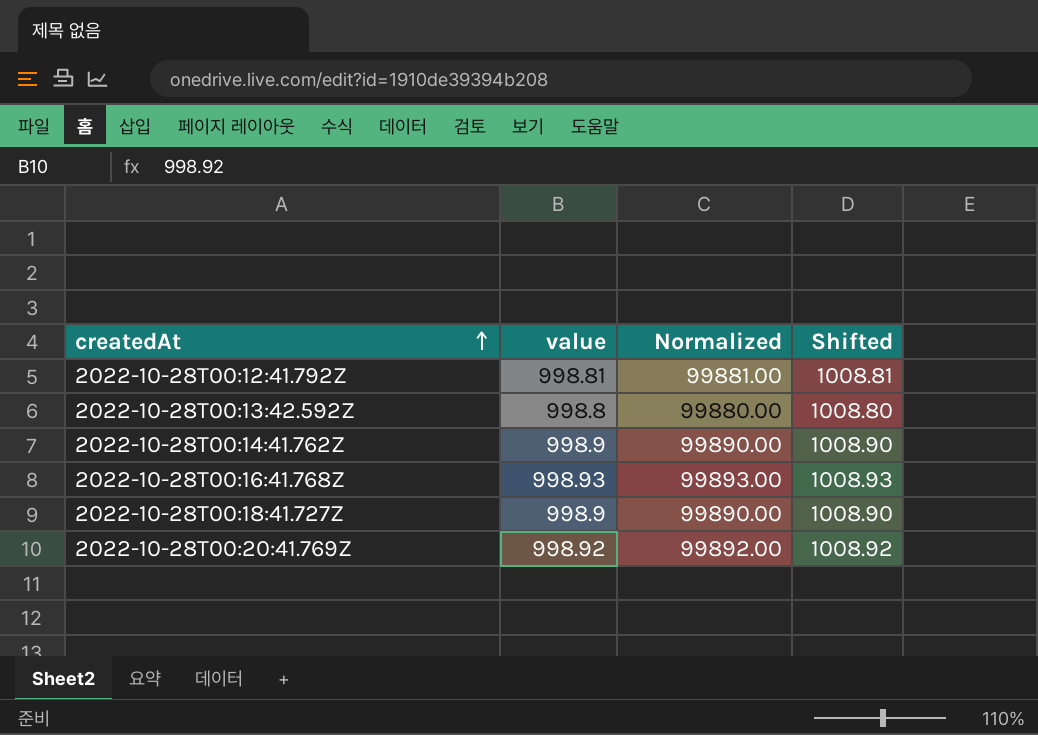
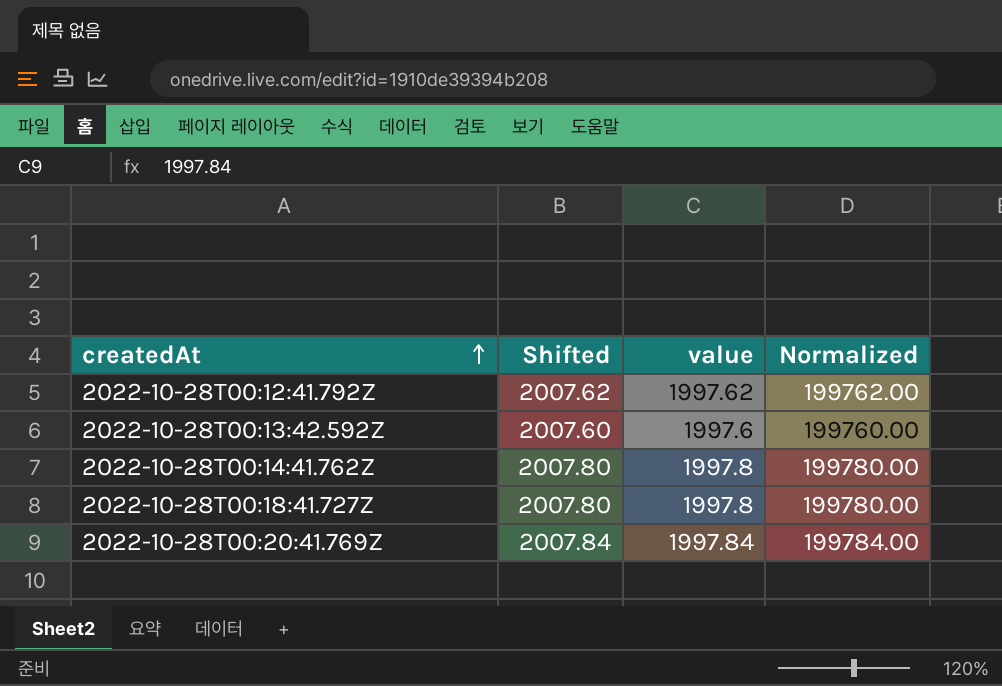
column Shifted | position: 4 -> 2
row 2022-10-28T00:16:41.768Z: 998.93 | 99893.00 | 1008.93 -> none
2022-10-28T00:12:41.792Z | Shifted: 1008.81 -> 2007.62
2022-10-28T00:12:41.792Z | value: 998.81 -> 1997.62
2022-10-28T00:12:41.792Z | Normalized: 99881.00 -> 199762.00
2022-10-28T00:13:42.592Z | Shifted: 1008.80 -> 2007.60
2022-10-28T00:13:42.592Z | value: 998.8 -> 1997.6
2022-10-28T00:13:42.592Z | Normalized: 99880.00 -> 199760.00
2022-10-28T00:14:41.762Z | Shifted: 1008.90 -> 2007.80
2022-10-28T00:14:41.762Z | value: 998.9 -> 1997.8
2022-10-28T00:14:41.762Z | Normalized: 99890.00 -> 199780.00
2022-10-28T00:18:41.727Z | Shifted: 1008.90 -> 2007.80
2022-10-28T00:18:41.727Z | value: 998.9 -> 1997.8
2022-10-28T00:18:41.727Z | Normalized: 99890.00 -> 199780.00
2022-10-28T00:20:41.769Z | Shifted: 1008.92 -> 2007.84
2022-10-28T00:20:41.769Z | value: 998.92 -> 1997.84
2022-10-28T00:20:41.769Z | Normalized: 99892.00 -> 199784.00

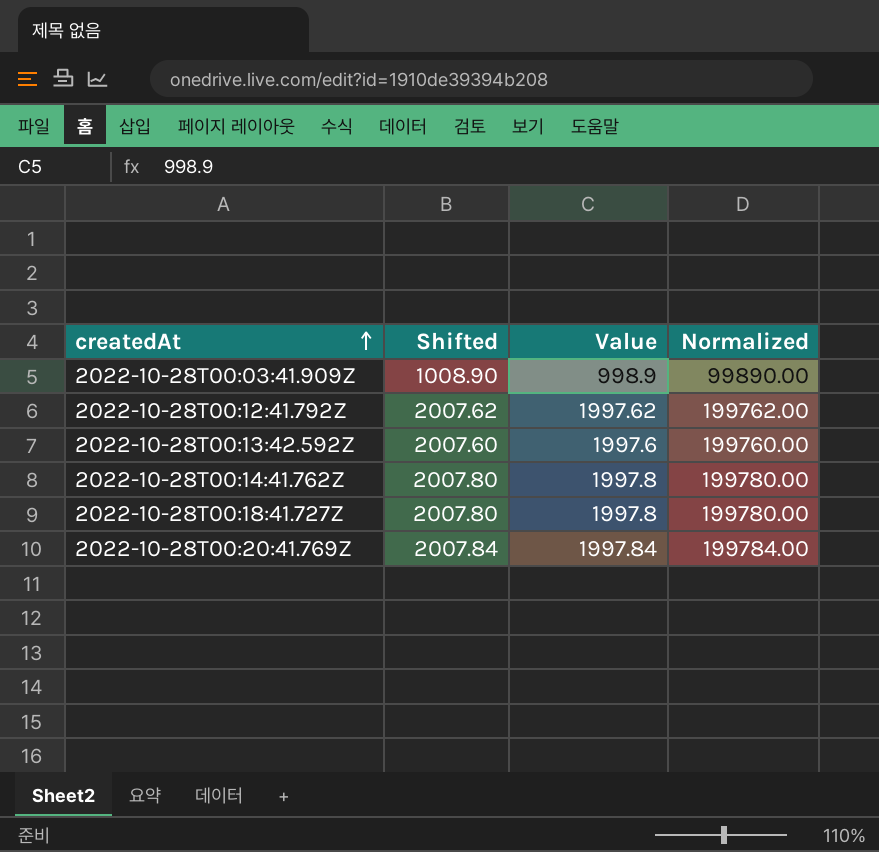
column name: value -> Value
row 2022-10-28T00:03:41.909Z: none -> 1008.90 | 998.9 | 99890.00

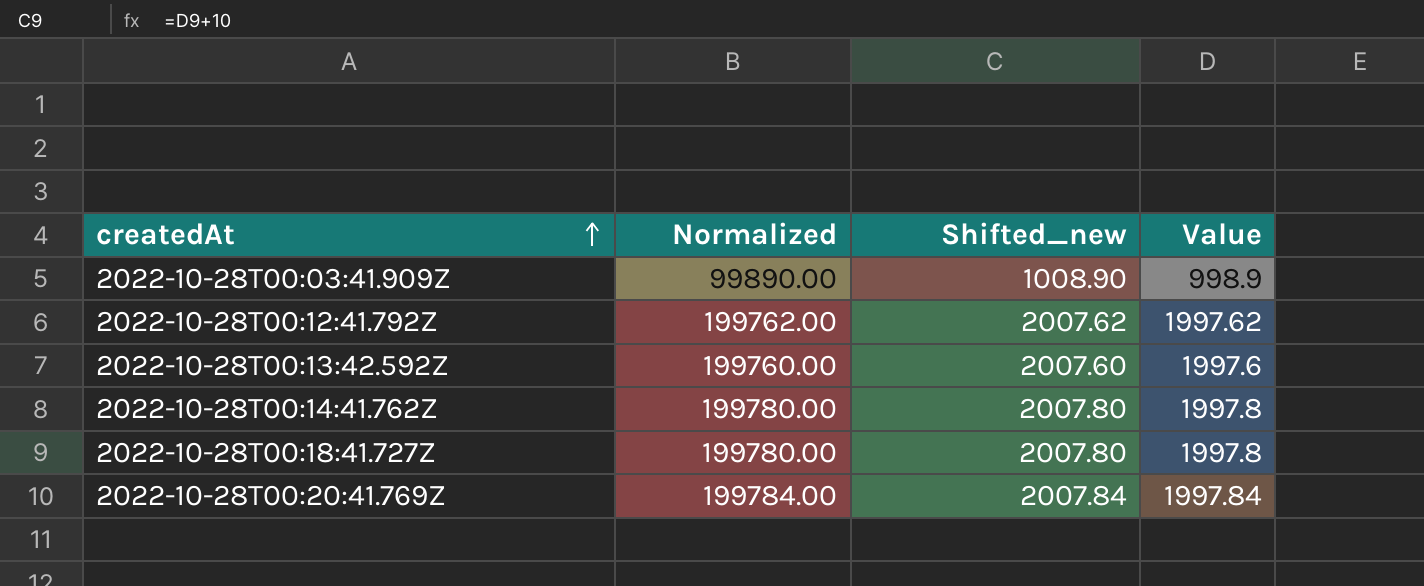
column Normalized | position: 4 -> 2
column name: Shifted -> Shifted_new

